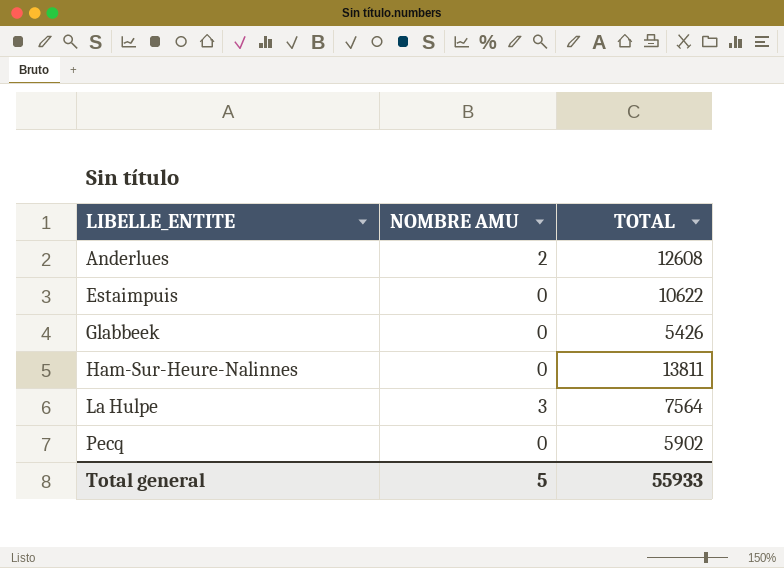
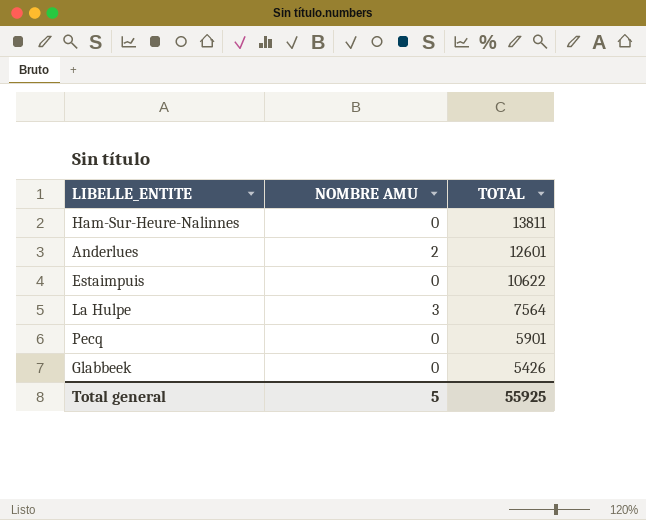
row order: LIBELLE_ENTITE ascending -> TOTAL descending
Anderlues | TOTAL: 12608 -> 12601
Pecq | TOTAL: 5902 -> 5901
Total general | TOTAL: 55933 -> 55925

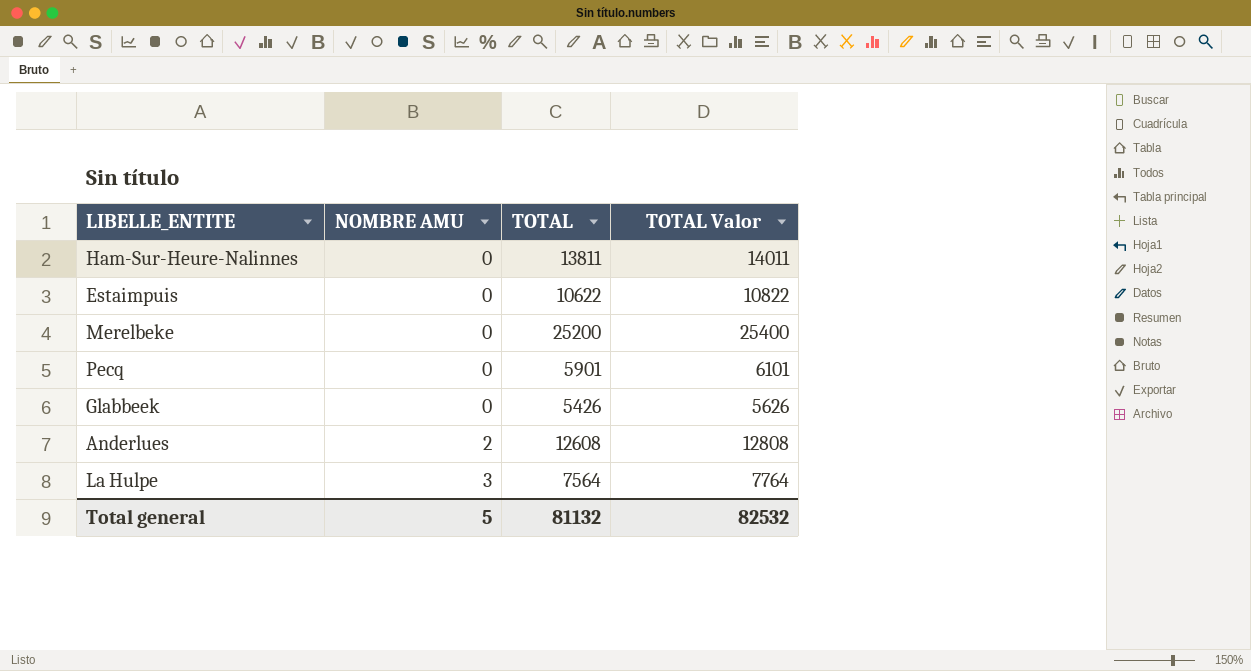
row order: TOTAL descending -> NOMBRE AMU ascending
column TOTAL Valor | formula: none -> [TOTAL] + 200
row Merelbeke: none -> 0 | 25200 | 25400
Anderlues | TOTAL: 12601 -> 12608
Total general | TOTAL: 55925 -> 81132

